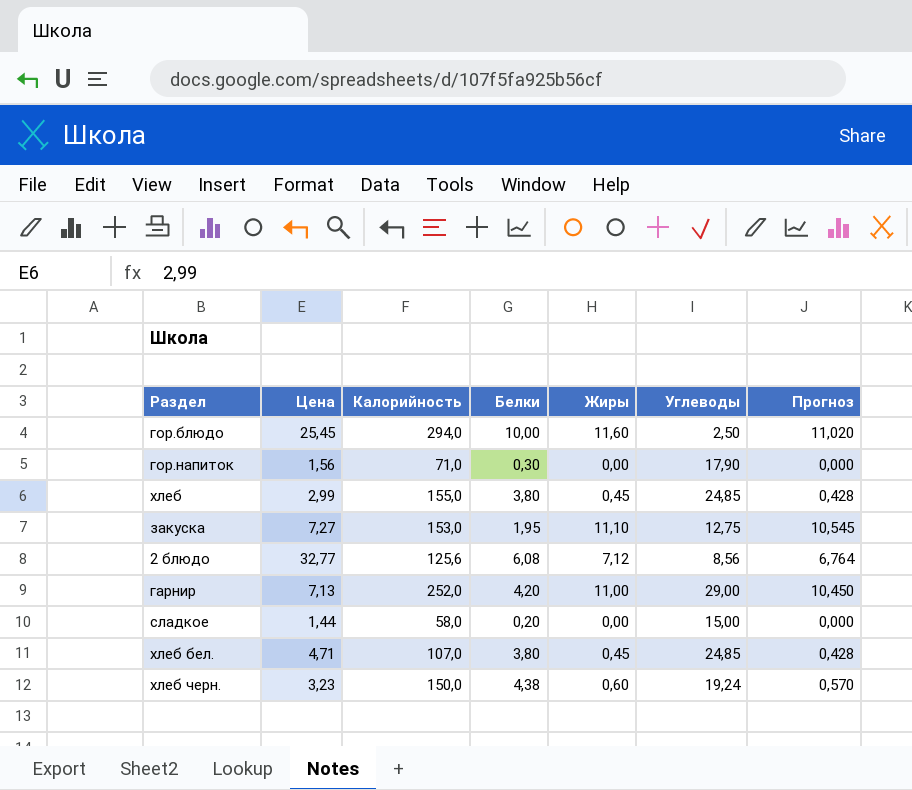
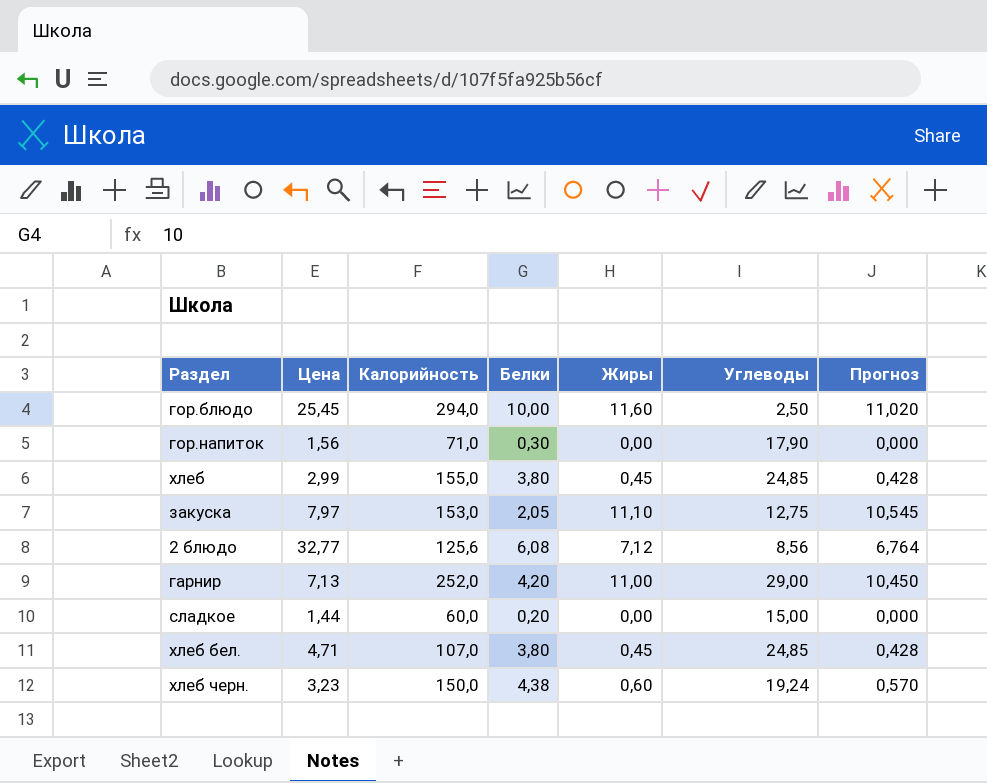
закуска | Цена: 7,27 -> 7,97
закуска | Белки: 1,95 -> 2,05
сладкое | Калорийность: 58,0 -> 60,0

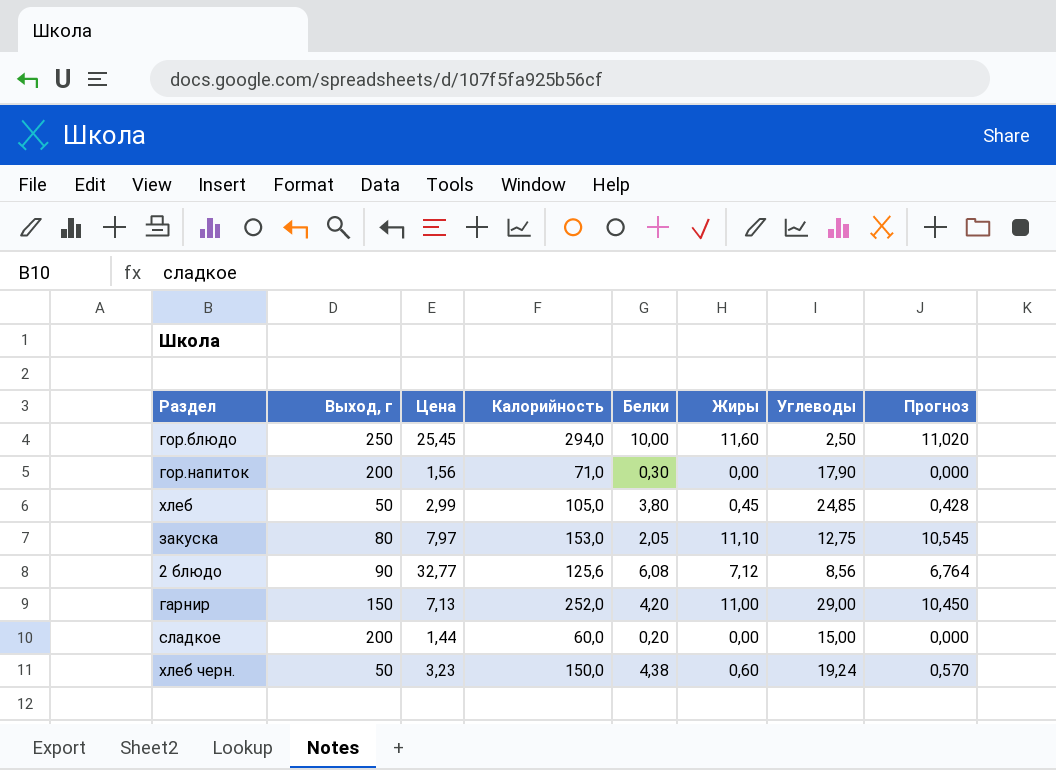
column Выход, г | position: none -> 2
row хлеб бел.: 4,71 | 107,0 | 3,80 | 0,45 | 24,85 | 0,428 -> none
хлеб | Калорийность: 155,0 -> 105,0

